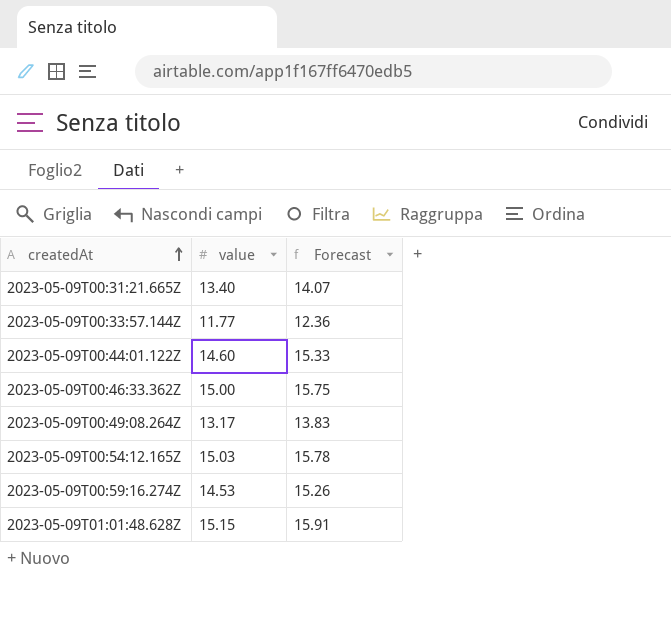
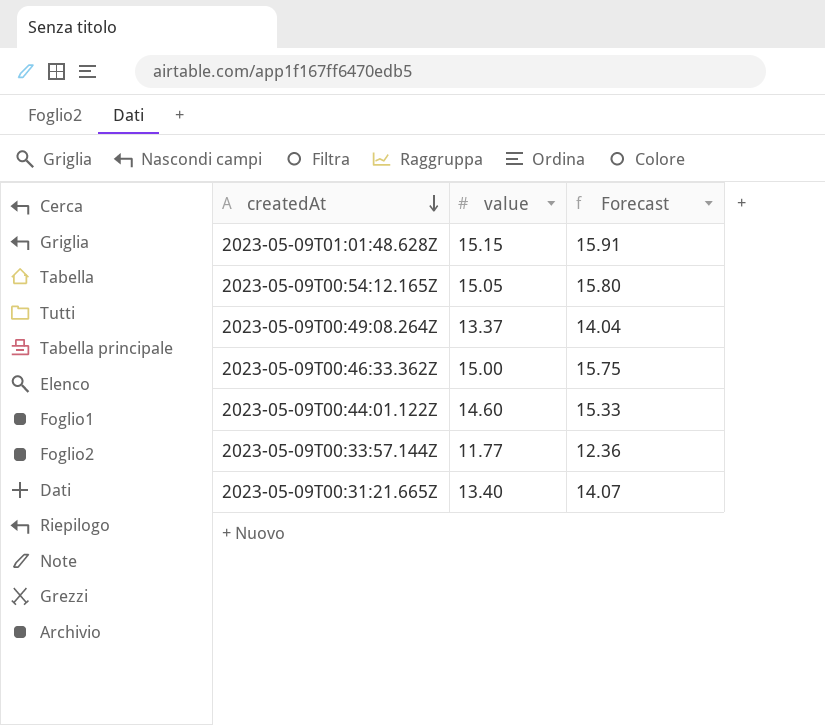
row order: createdAt ascending -> createdAt descending
row 2023-05-09T00:59:16.274Z: 14.53 | 15.26 -> none
2023-05-09T00:54:12.165Z | value: 15.03 -> 15.05
2023-05-09T00:54:12.165Z | Forecast: 15.78 -> 15.80
2023-05-09T00:49:08.264Z | value: 13.17 -> 13.37
2023-05-09T00:49:08.264Z | Forecast: 13.83 -> 14.04

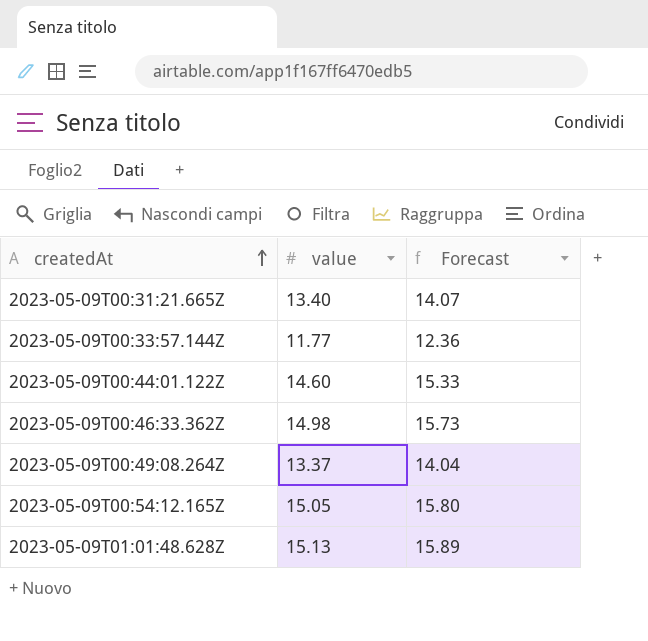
row order: createdAt descending -> createdAt ascending
2023-05-09T00:46:33.362Z | value: 15.00 -> 14.98
2023-05-09T00:46:33.362Z | Forecast: 15.75 -> 15.73
2023-05-09T01:01:48.628Z | value: 15.15 -> 15.13
2023-05-09T01:01:48.628Z | Forecast: 15.91 -> 15.89

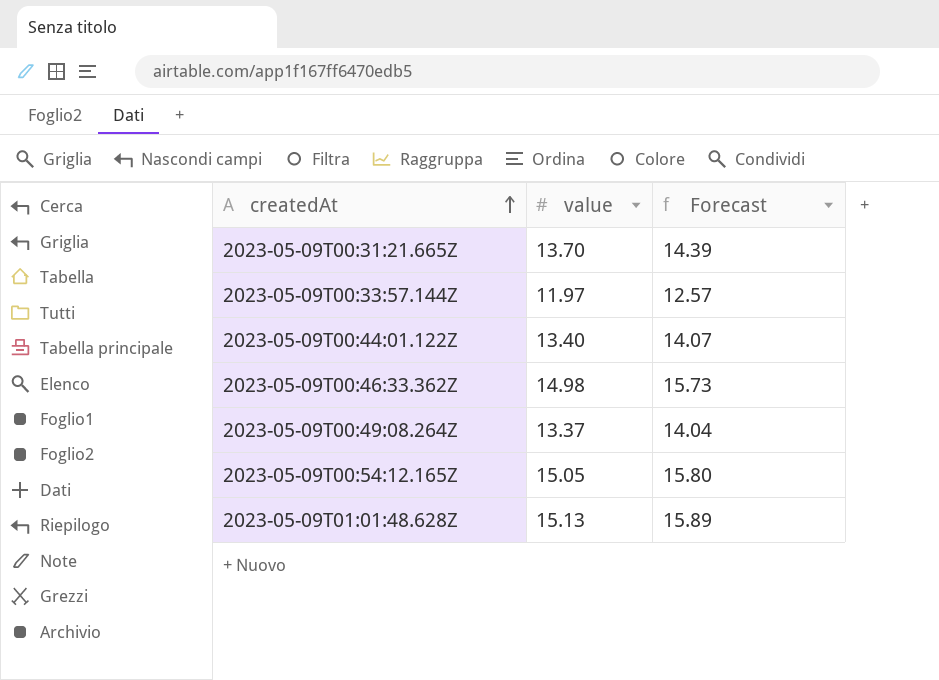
2023-05-09T00:31:21.665Z | value: 13.40 -> 13.70
2023-05-09T00:31:21.665Z | Forecast: 14.07 -> 14.39
2023-05-09T00:33:57.144Z | value: 11.77 -> 11.97
2023-05-09T00:33:57.144Z | Forecast: 12.36 -> 12.57
2023-05-09T00:44:01.122Z | value: 14.60 -> 13.40
2023-05-09T00:44:01.122Z | Forecast: 15.33 -> 14.07

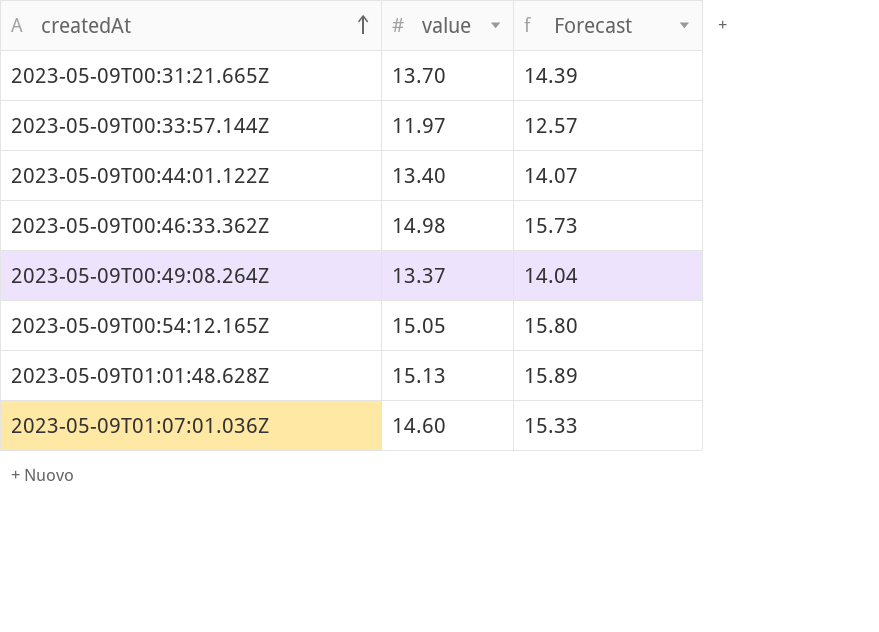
row 2023-05-09T01:07:01.036Z: none -> 14.60 | 15.33

